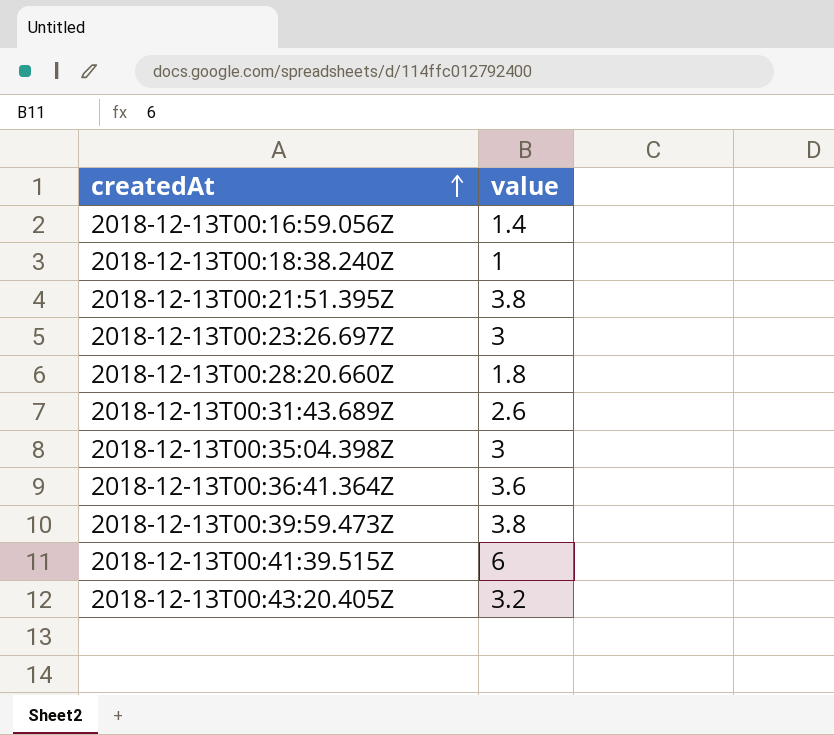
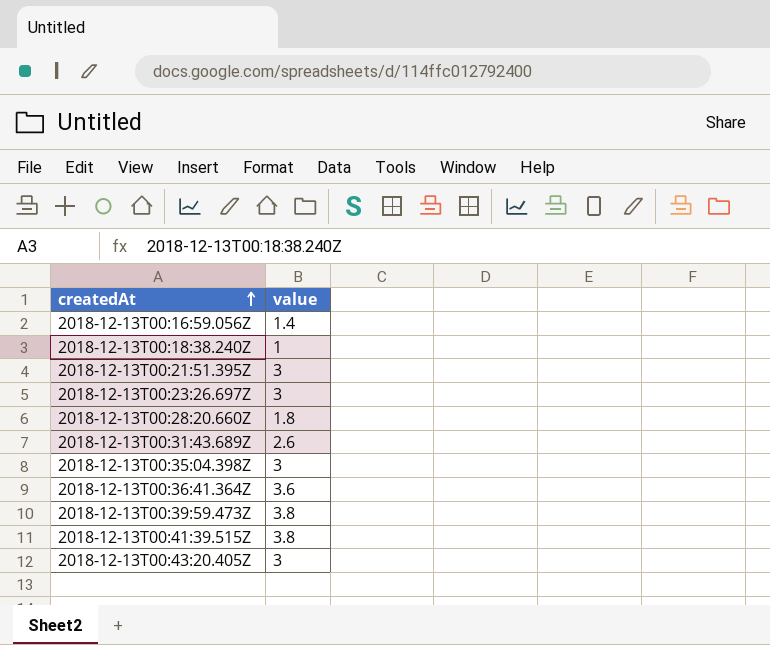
2018-12-13T00:21:51.395Z | value: 3.8 -> 3
2018-12-13T00:41:39.515Z | value: 6 -> 3.8
2018-12-13T00:43:20.405Z | value: 3.2 -> 3

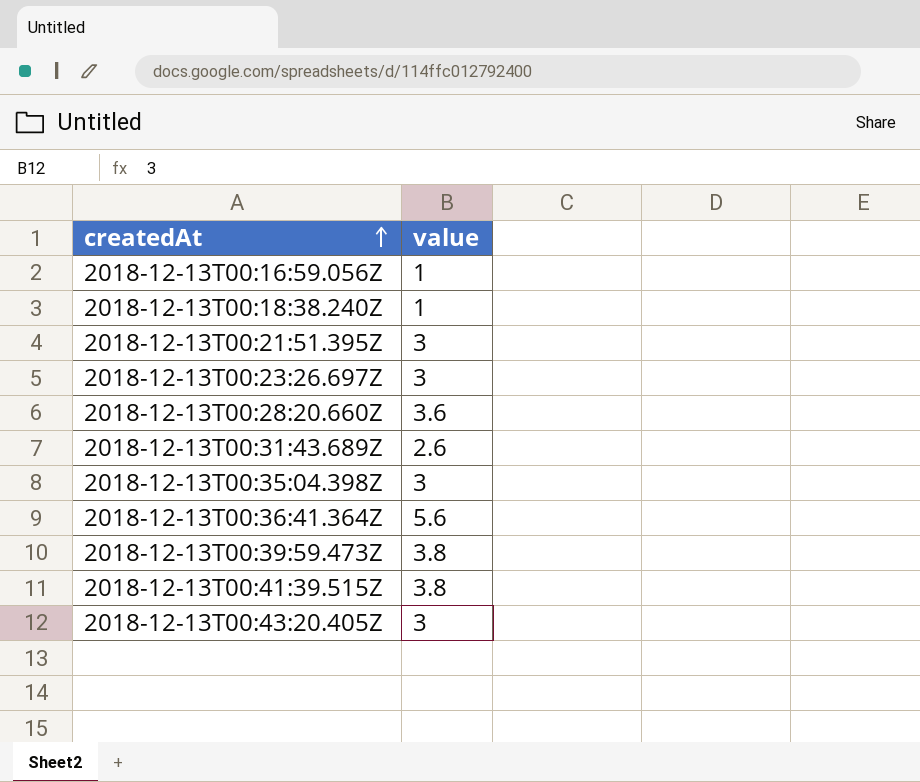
2018-12-13T00:16:59.056Z | value: 1.4 -> 1
2018-12-13T00:28:20.660Z | value: 1.8 -> 3.6
2018-12-13T00:36:41.364Z | value: 3.6 -> 5.6

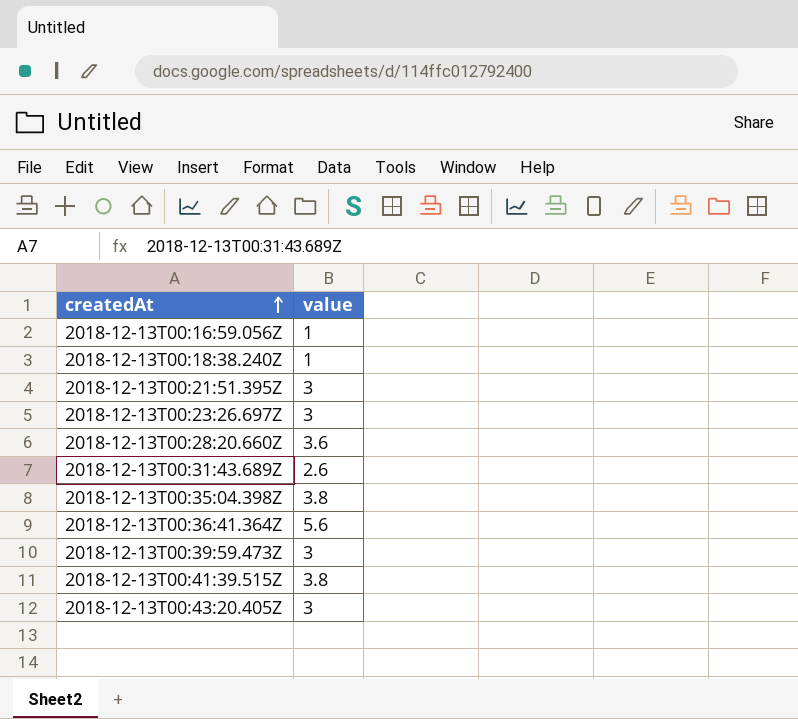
2018-12-13T00:35:04.398Z | value: 3 -> 3.8
2018-12-13T00:39:59.473Z | value: 3.8 -> 3

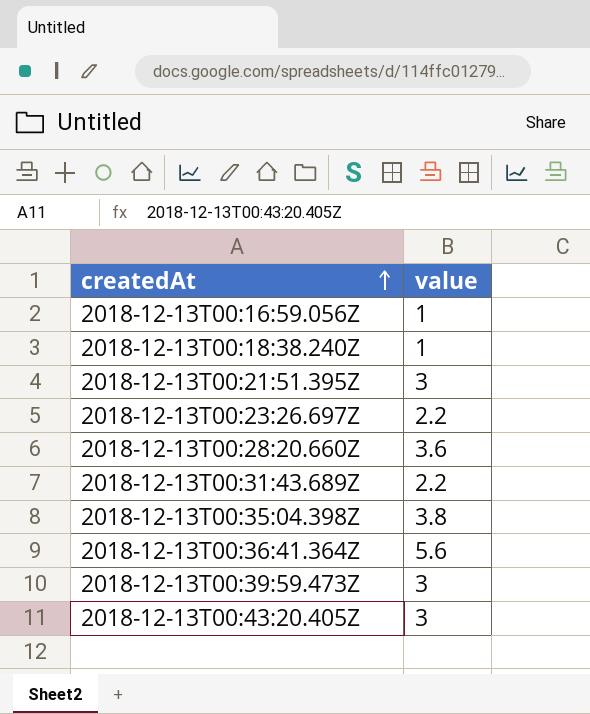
row 2018-12-13T00:41:39.515Z: 3.8 -> none
2018-12-13T00:23:26.697Z | value: 3 -> 2.2
2018-12-13T00:31:43.689Z | value: 2.6 -> 2.2

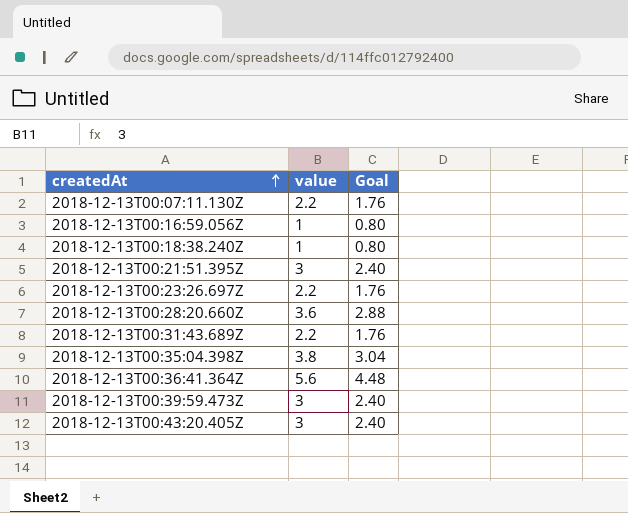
column Goal | formula: none -> [value] * 0.8
row 2018-12-13T00:07:11.130Z: none -> 2.2 | 1.76

